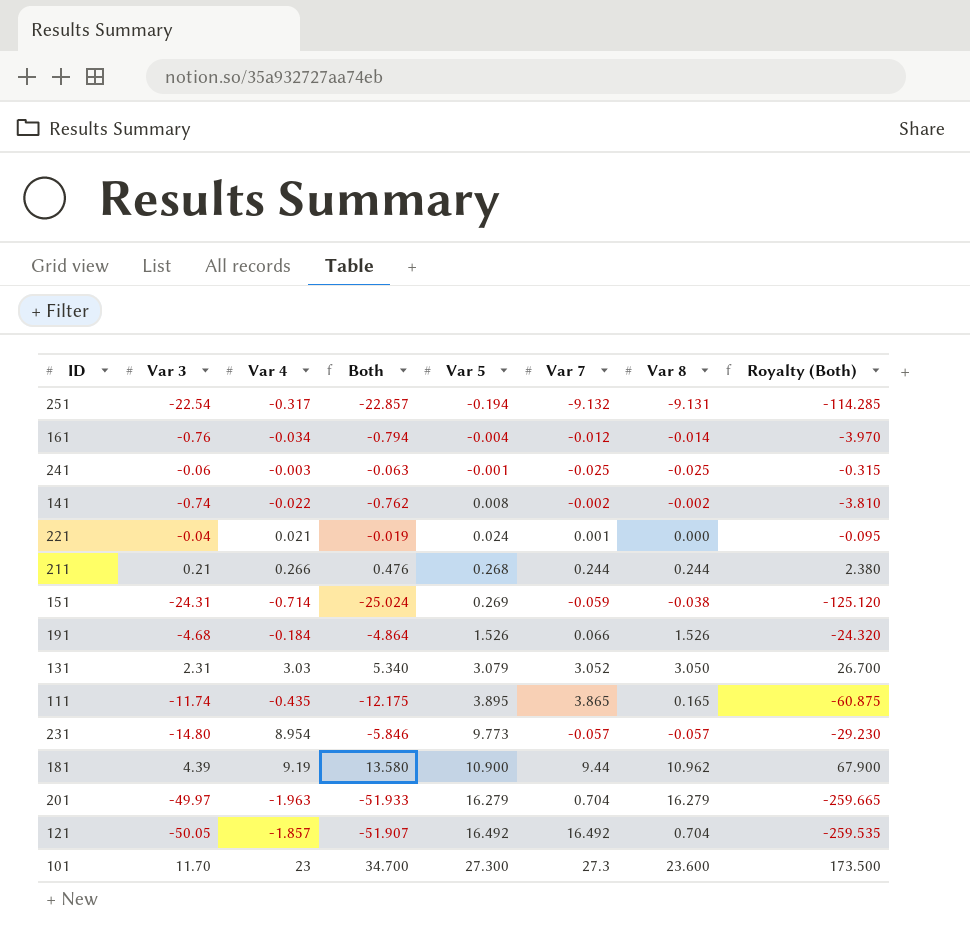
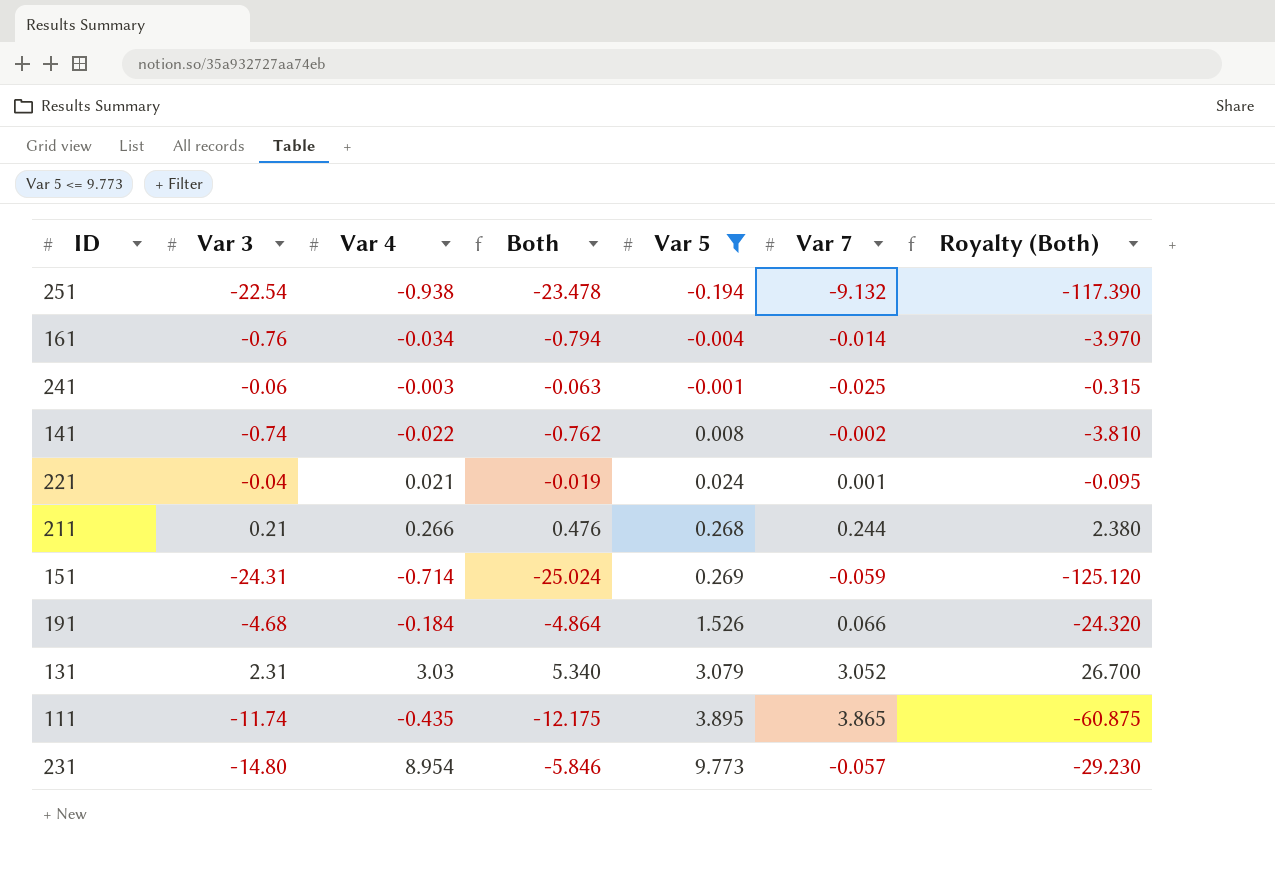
filter: none -> Var 5 <= 9.773
column Var 8 | position: 7 -> none
251 | Var 4: -0.317 -> -0.938
251 | Both: -22.857 -> -23.478
251 | Royalty (Both): -114.285 -> -117.390
161 | Var 7: -0.012 -> -0.014

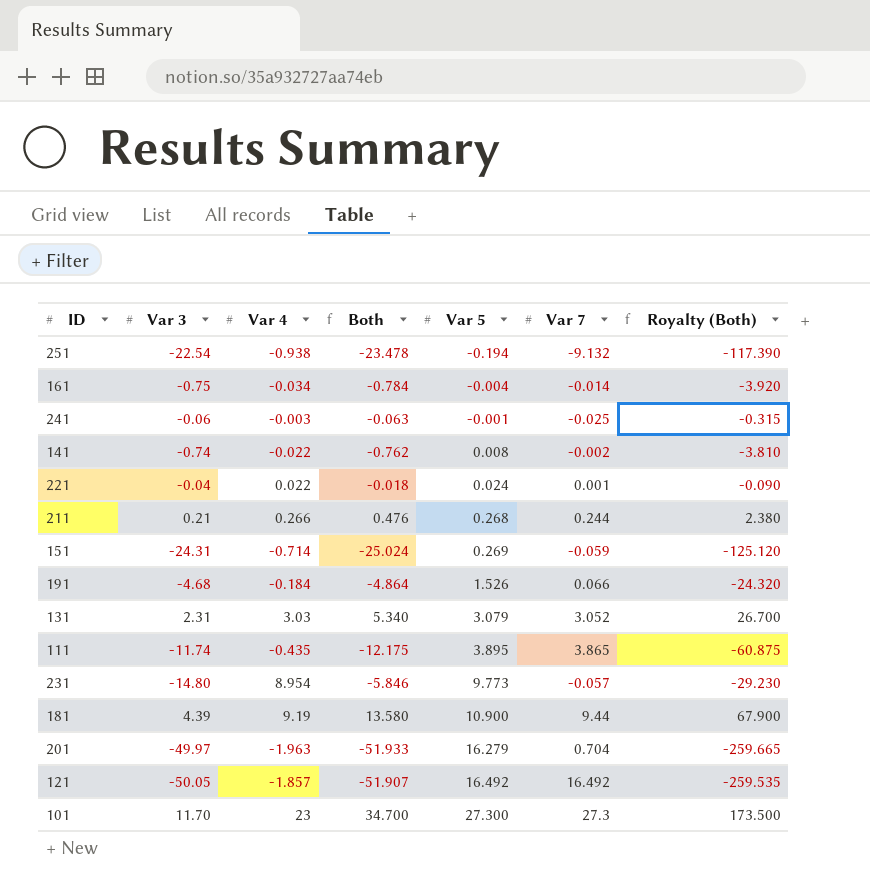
filter: Var 5 <= 9.773 -> none
161 | Var 3: -0.76 -> -0.75
161 | Both: -0.794 -> -0.784
161 | Royalty (Both): -3.970 -> -3.920
221 | Var 4: 0.021 -> 0.022
221 | Both: -0.019 -> -0.018
221 | Royalty (Both): -0.095 -> -0.090

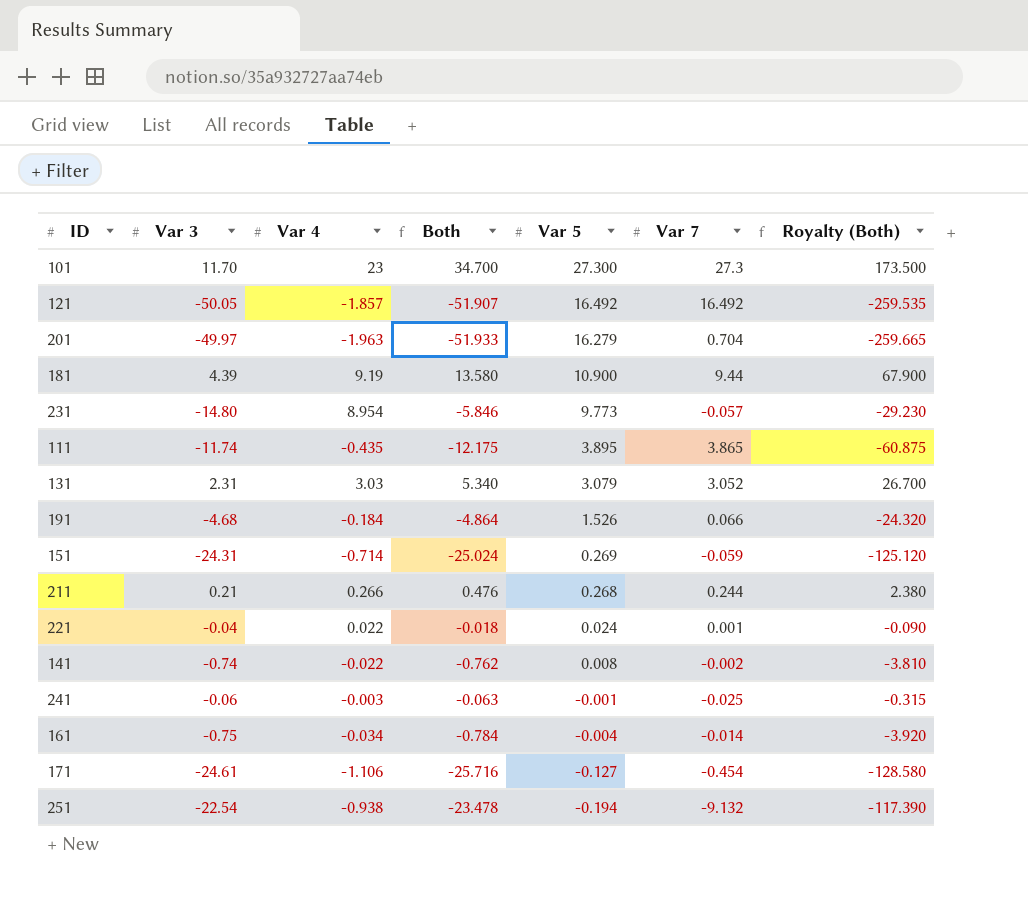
row order: Var 5 ascending -> Var 5 descending
row 171: none -> -24.61 | -1.106 | -25.716 | -0.127 | -0.454 | -128.580

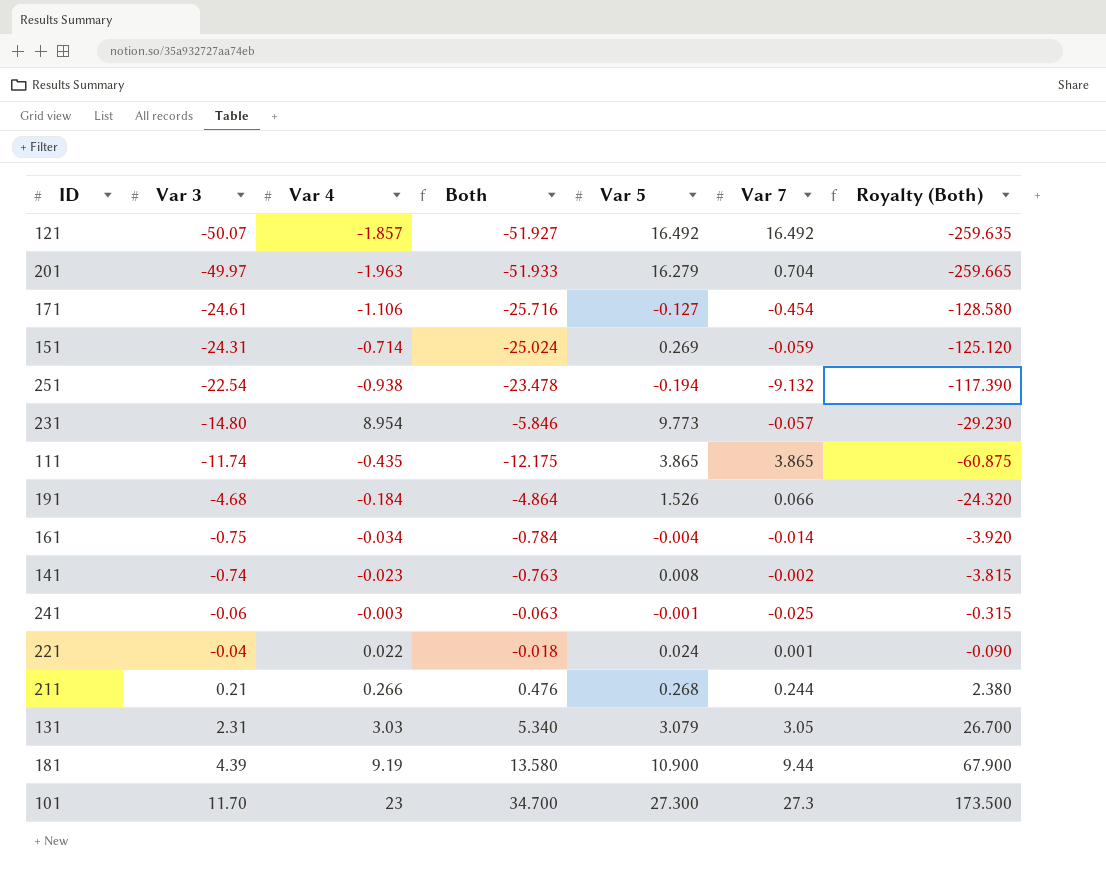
row order: Var 5 descending -> Var 3 ascending
121 | Var 3: -50.05 -> -50.07
121 | Both: -51.907 -> -51.927
121 | Royalty (Both): -259.535 -> -259.635
111 | Var 5: 3.895 -> 3.865
141 | Var 4: -0.022 -> -0.023
141 | Both: -0.762 -> -0.763
141 | Royalty (Both): -3.810 -> -3.815
131 | Var 7: 3.052 -> 3.05

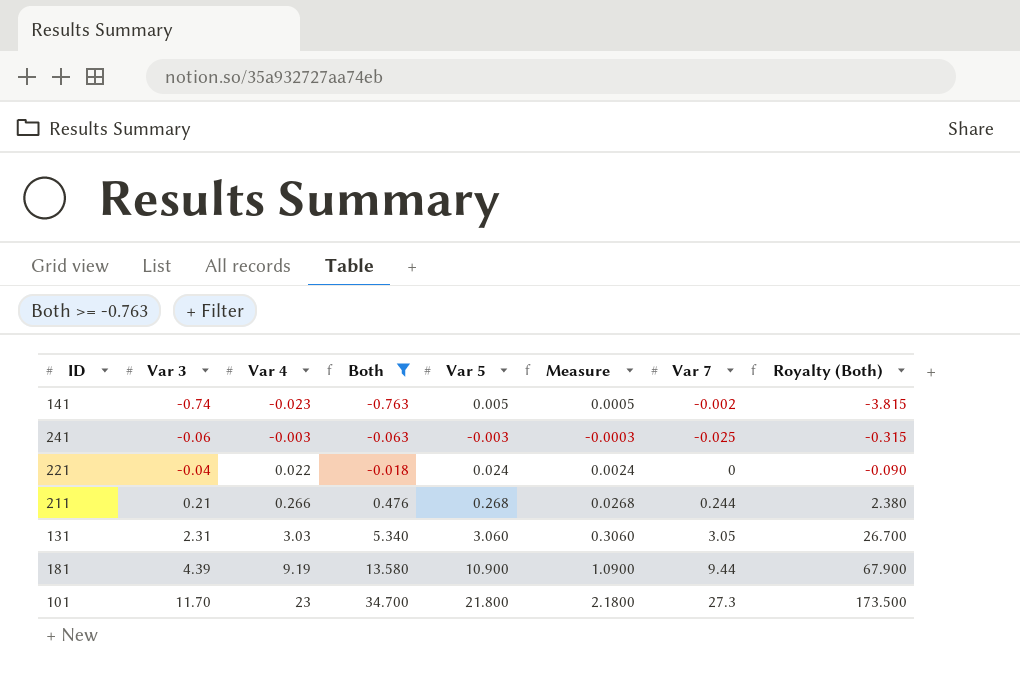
filter: none -> Both >= -0.763
column Measure | formula: none -> [Var 5] * 0.1
141 | Var 5: 0.008 -> 0.005
241 | Var 5: -0.001 -> -0.003
221 | Var 7: 0.001 -> 0
131 | Var 5: 3.079 -> 3.060
101 | Var 5: 27.300 -> 21.800

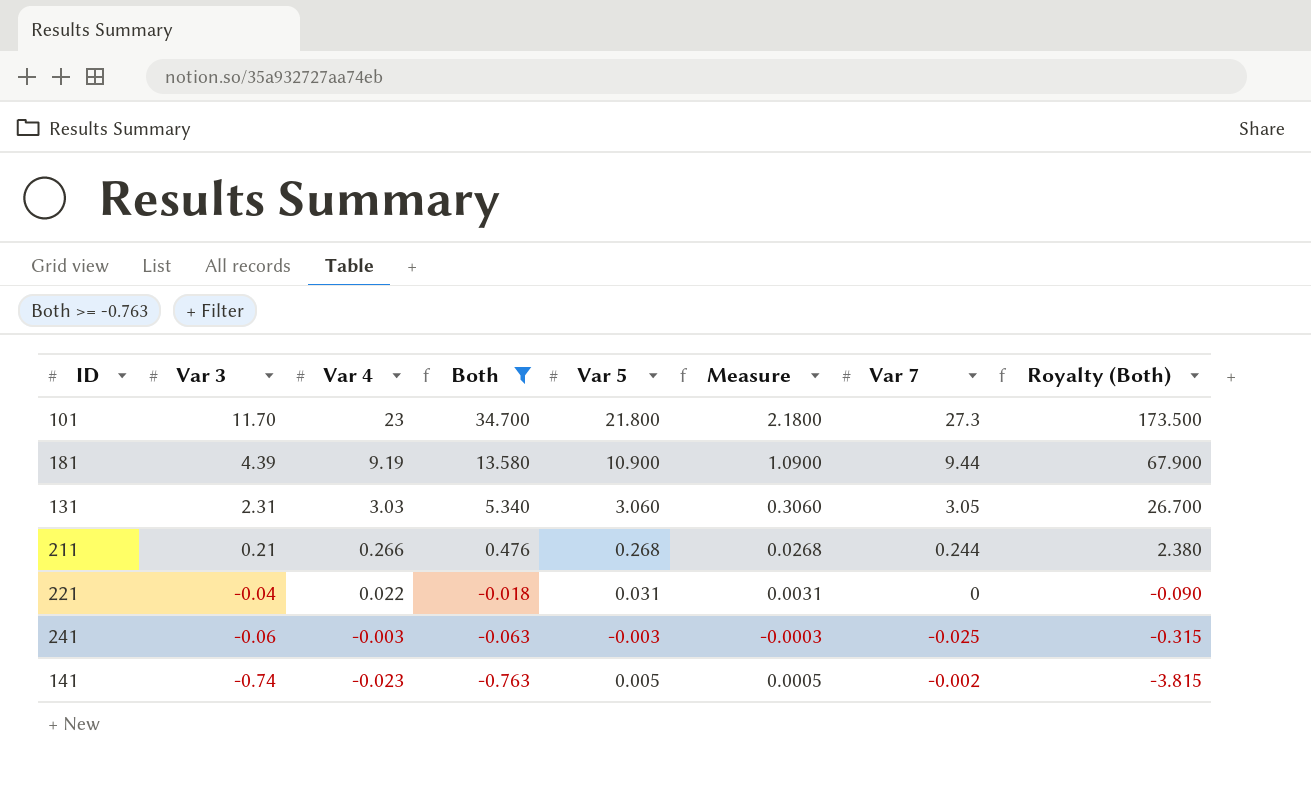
row order: Var 3 ascending -> Var 3 descending
221 | Var 5: 0.024 -> 0.031
221 | Measure: 0.0024 -> 0.0031

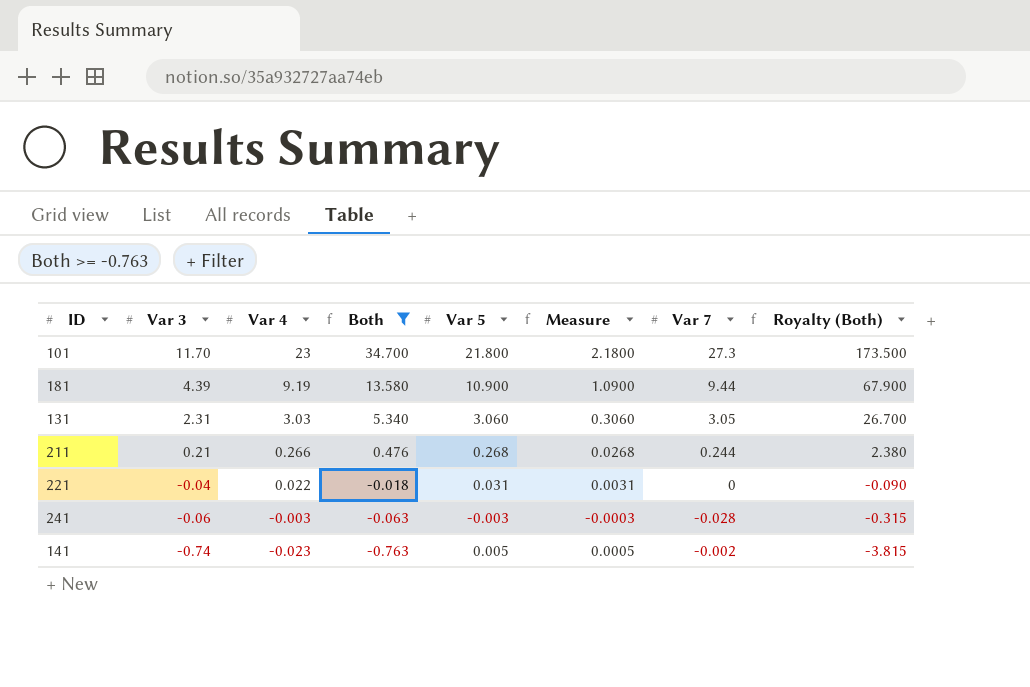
241 | Var 7: -0.025 -> -0.028

